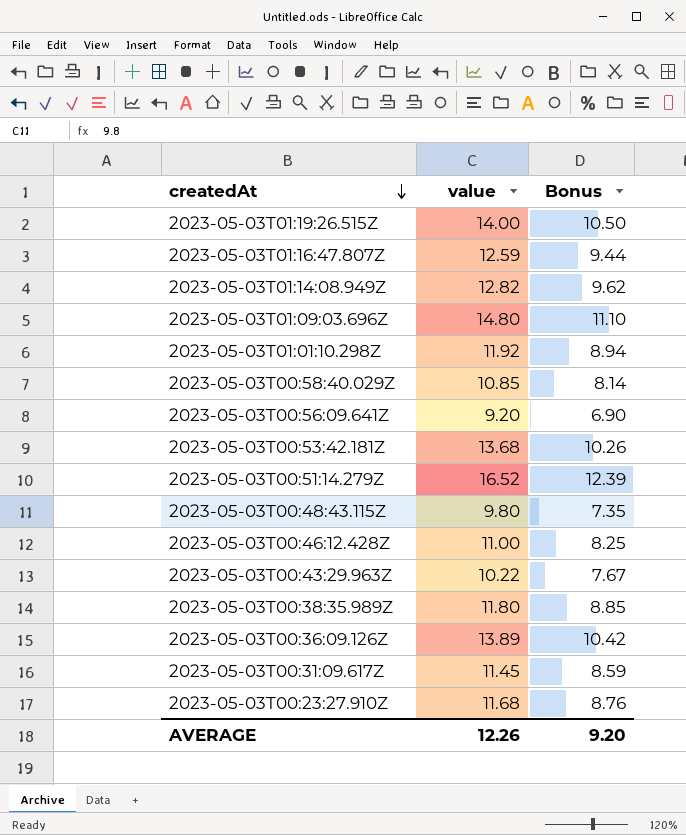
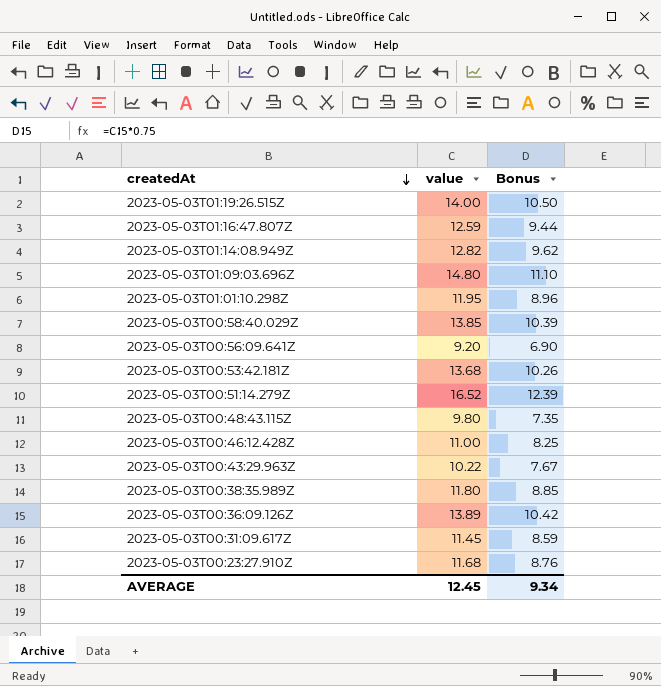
2023-05-03T01:01:10.298Z | value: 11.92 -> 11.95
2023-05-03T01:01:10.298Z | Bonus: 8.94 -> 8.96
2023-05-03T00:58:40.029Z | value: 10.85 -> 13.85
2023-05-03T00:58:40.029Z | Bonus: 8.14 -> 10.39
AVERAGE | value: 12.26 -> 12.45
AVERAGE | Bonus: 9.20 -> 9.34

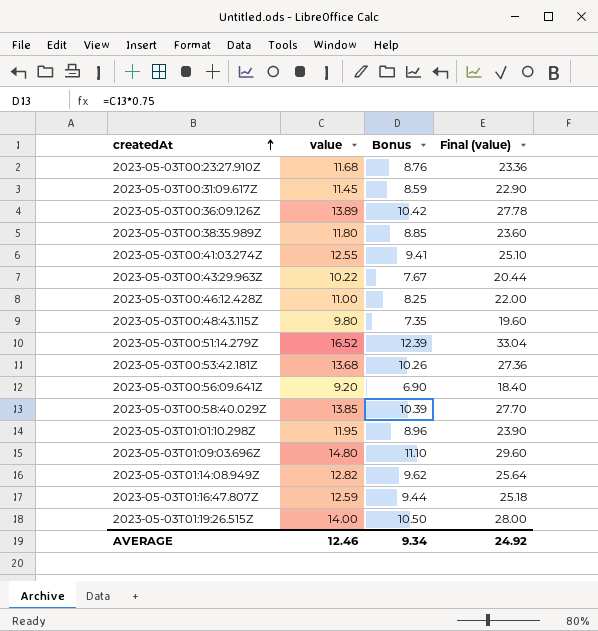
row order: createdAt descending -> createdAt ascending
column Final (value) | formula: none -> [value] * 2
row 2023-05-03T00:41:03.274Z: none -> 12.55 | 9.41 | 25.10
AVERAGE | value: 12.45 -> 12.46

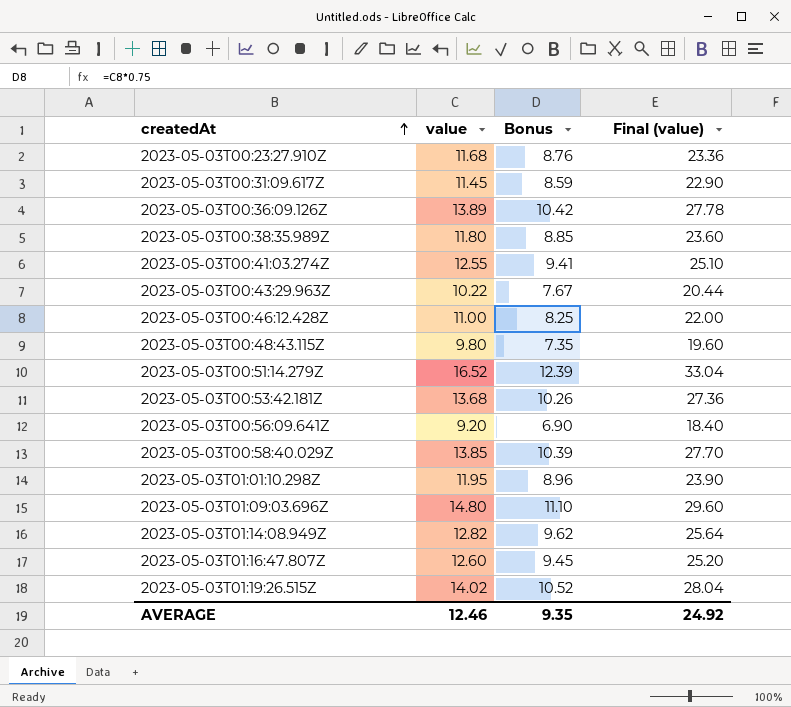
2023-05-03T01:16:47.807Z | value: 12.59 -> 12.60
2023-05-03T01:16:47.807Z | Bonus: 9.44 -> 9.45
2023-05-03T01:16:47.807Z | Final (value): 25.18 -> 25.20
2023-05-03T01:19:26.515Z | value: 14.00 -> 14.02
2023-05-03T01:19:26.515Z | Bonus: 10.50 -> 10.52
2023-05-03T01:19:26.515Z | Final (value): 28.00 -> 28.04
AVERAGE | Bonus: 9.34 -> 9.35

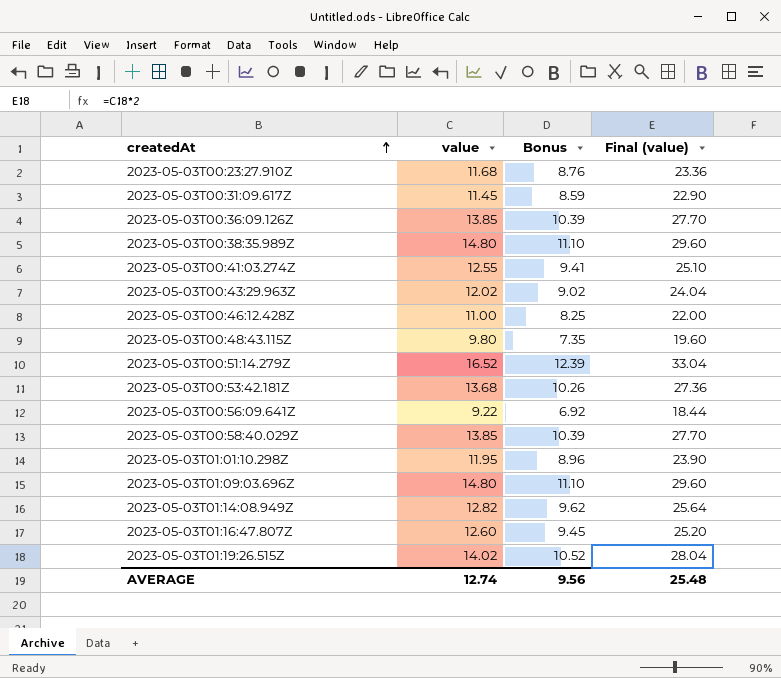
2023-05-03T00:36:09.126Z | value: 13.89 -> 13.85
2023-05-03T00:36:09.126Z | Bonus: 10.42 -> 10.39
2023-05-03T00:36:09.126Z | Final (value): 27.78 -> 27.70
2023-05-03T00:38:35.989Z | value: 11.80 -> 14.80
2023-05-03T00:38:35.989Z | Bonus: 8.85 -> 11.10
2023-05-03T00:38:35.989Z | Final (value): 23.60 -> 29.60
2023-05-03T00:43:29.963Z | value: 10.22 -> 12.02
2023-05-03T00:43:29.963Z | Bonus: 7.67 -> 9.02
2023-05-03T00:43:29.963Z | Final (value): 20.44 -> 24.04
2023-05-03T00:56:09.641Z | value: 9.20 -> 9.22
2023-05-03T00:56:09.641Z | Bonus: 6.90 -> 6.92
2023-05-03T00:56:09.641Z | Final (value): 18.40 -> 18.44
AVERAGE | value: 12.46 -> 12.74
AVERAGE | Bonus: 9.35 -> 9.56
AVERAGE | Final (value): 24.92 -> 25.48

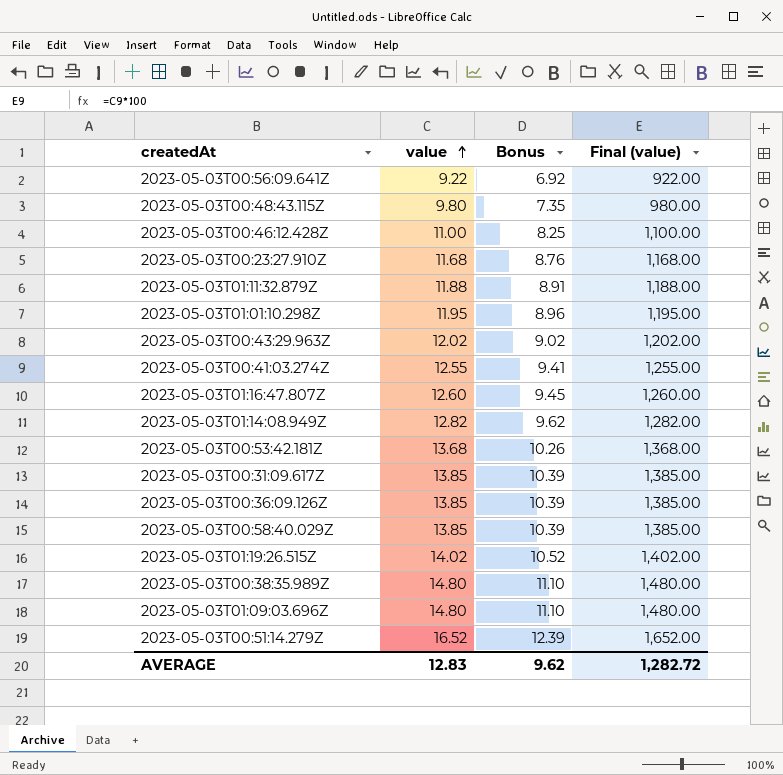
row order: createdAt ascending -> value ascending
column Final (value) | formula: [value] * 2 -> [value] * 100
row 2023-05-03T01:11:32.879Z: none -> 11.88 | 8.91 | 1,188.00
2023-05-03T00:31:09.617Z | value: 11.45 -> 13.85
2023-05-03T00:31:09.617Z | Bonus: 8.59 -> 10.39
AVERAGE | value: 12.74 -> 12.83
AVERAGE | Bonus: 9.56 -> 9.62
AVERAGE | Final (value): 25.48 -> 1,282.72

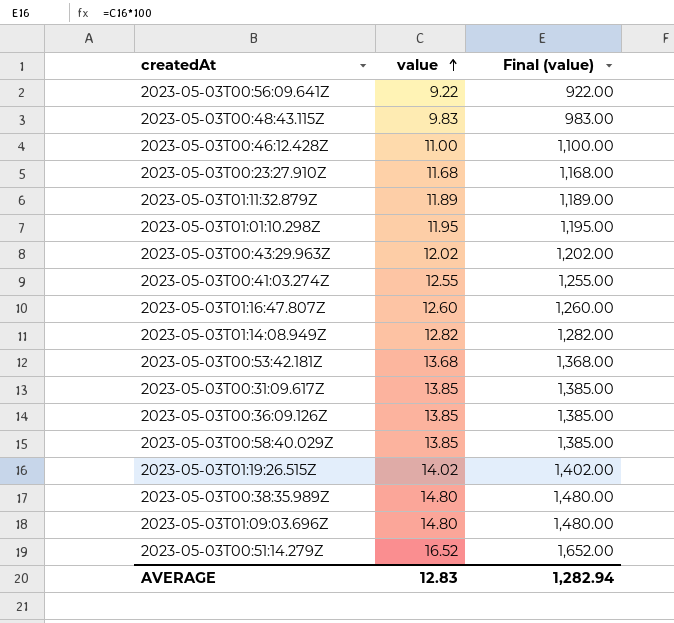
column Bonus | formula: [value] * 0.75 -> none
2023-05-03T00:48:43.115Z | value: 9.80 -> 9.83
2023-05-03T00:48:43.115Z | Final (value): 980.00 -> 983.00
2023-05-03T01:11:32.879Z | value: 11.88 -> 11.89
2023-05-03T01:11:32.879Z | Final (value): 1,188.00 -> 1,189.00
AVERAGE | Final (value): 1,282.72 -> 1,282.94

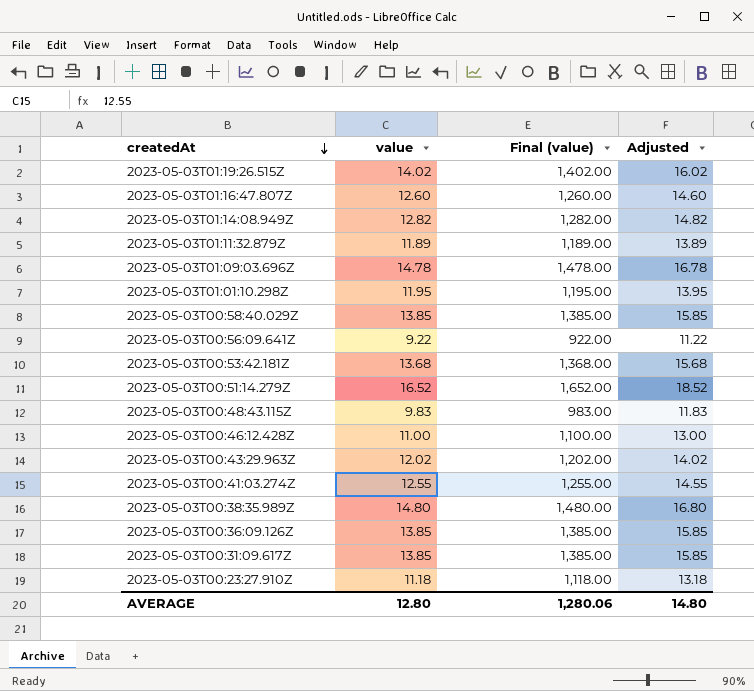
row order: value ascending -> createdAt descending
column Adjusted | formula: none -> [value] + 2
2023-05-03T01:09:03.696Z | value: 14.80 -> 14.78
2023-05-03T01:09:03.696Z | Final (value): 1,480.00 -> 1,478.00
2023-05-03T00:23:27.910Z | value: 11.68 -> 11.18
2023-05-03T00:23:27.910Z | Final (value): 1,168.00 -> 1,118.00
AVERAGE | value: 12.83 -> 12.80
AVERAGE | Final (value): 1,282.94 -> 1,280.06

